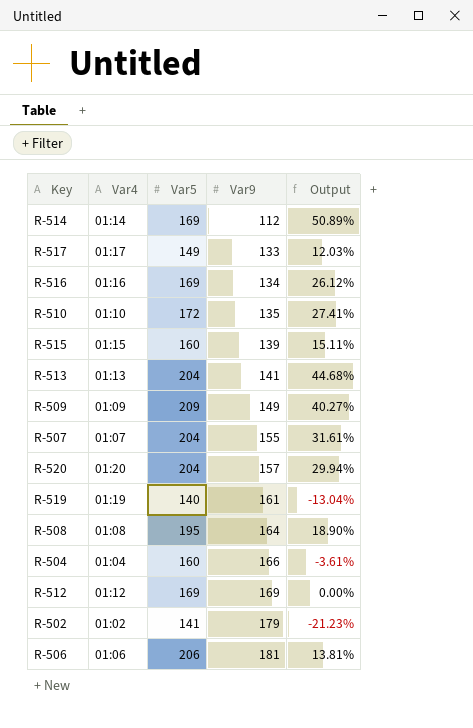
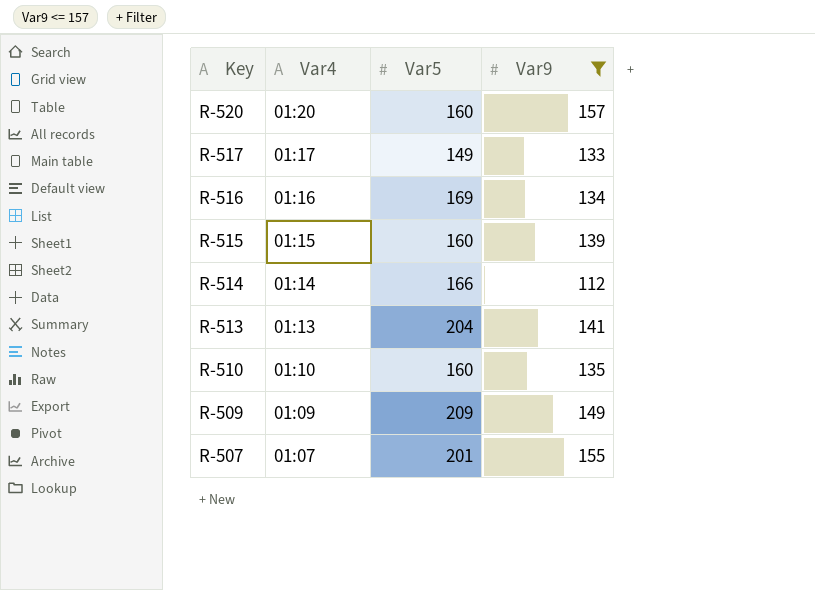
filter: none -> Var9 <= 157
row order: Var9 ascending -> Key descending
column Output | formula: ([Var5] - [Var9]) / [Var9] -> none
R-520 | Var5: 204 -> 160
R-514 | Var5: 169 -> 166
R-510 | Var5: 172 -> 160
R-507 | Var5: 204 -> 201

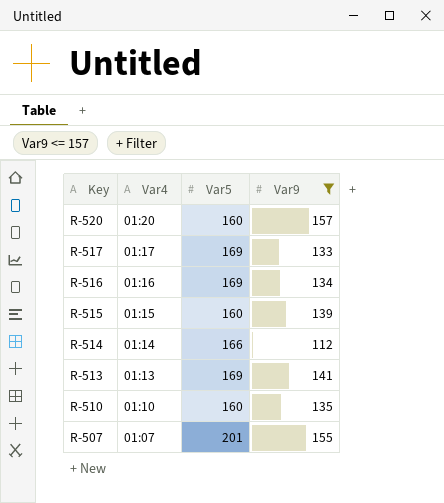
row R-509: 01:09 | 209 | 149 -> none
R-517 | Var5: 149 -> 169
R-513 | Var5: 204 -> 169

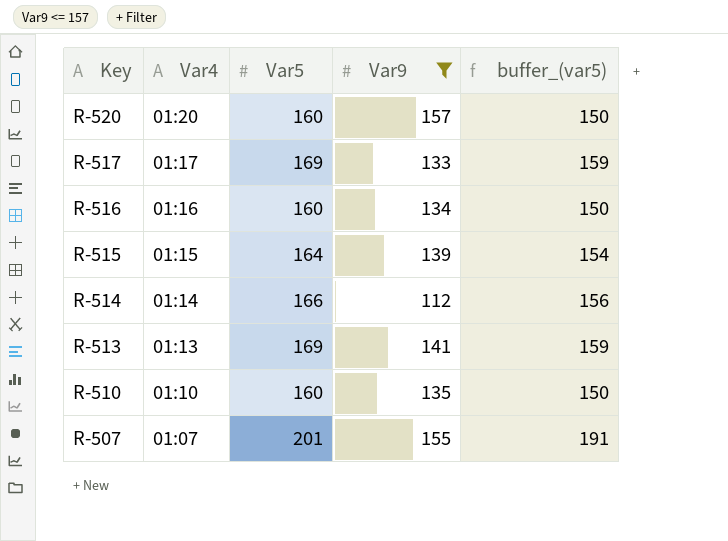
column buffer_(var5) | formula: none -> [Var5] - 10
R-516 | Var5: 169 -> 160
R-515 | Var5: 160 -> 164

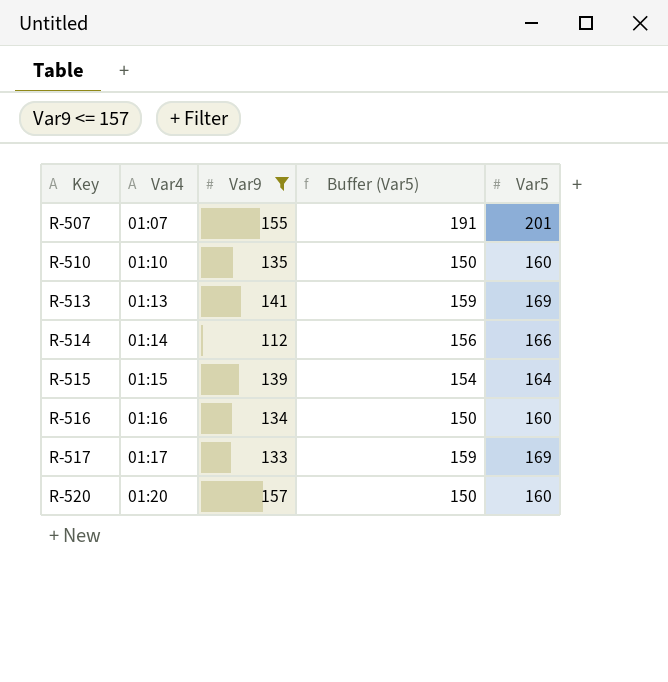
row order: Key descending -> Key ascending
column name: buffer_(var5) -> Buffer (Var5)
column Var5 | position: 3 -> 5

